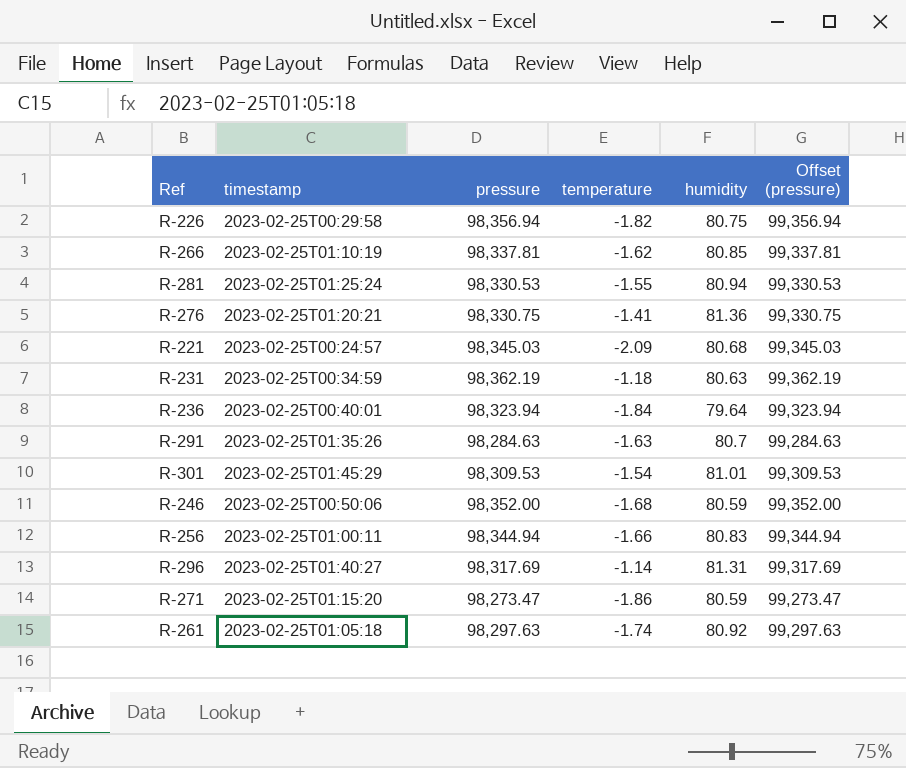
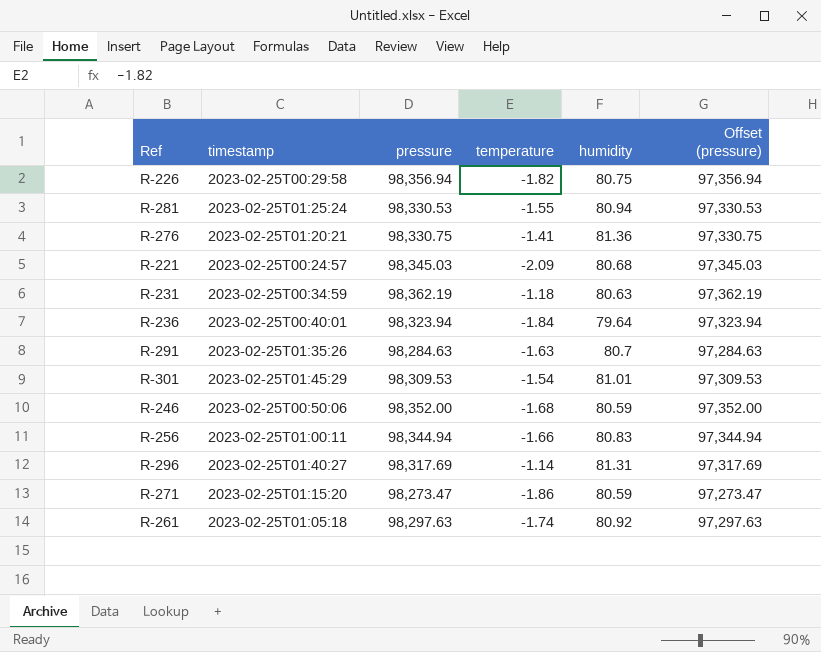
column Offset (pressure) | formula: [pressure] + 1000 -> [pressure] - 1000
row R-266: 2023-02-25T01:10:19 | 98,337.81 | -1.62 | 80.85 | 99,337.81 -> none

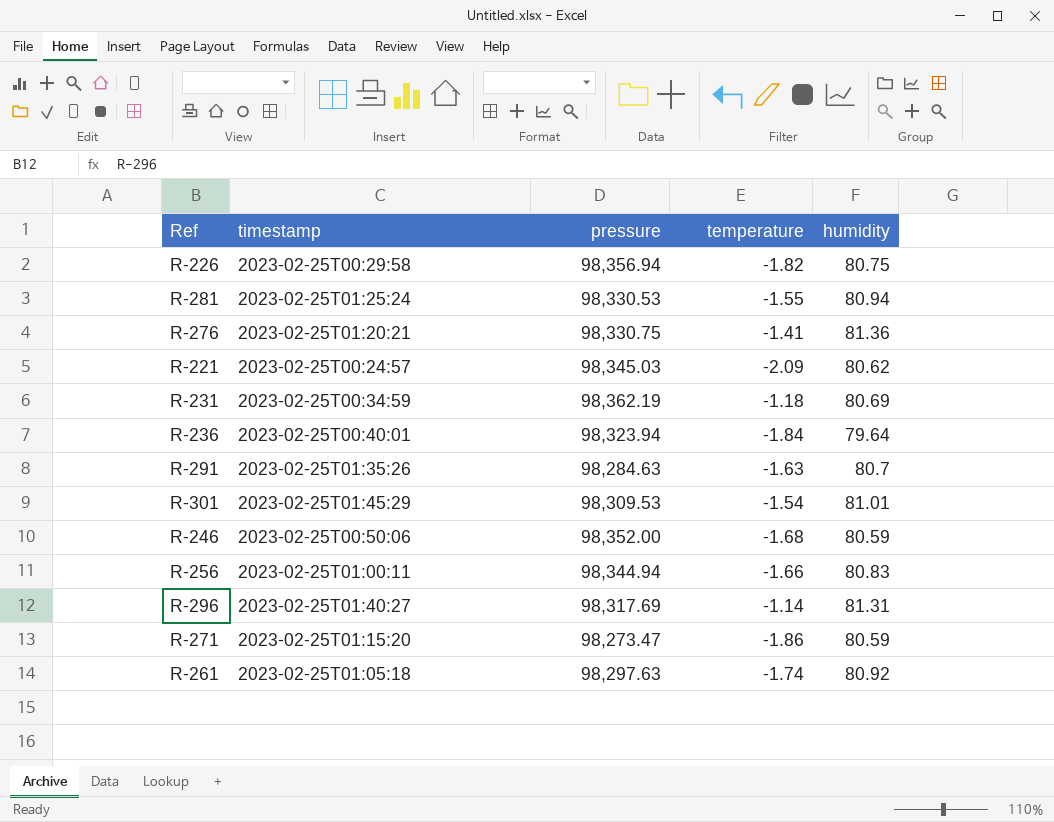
column Offset (pressure) | formula: [pressure] - 1000 -> none
R-221 | humidity: 80.68 -> 80.62
R-231 | humidity: 80.63 -> 80.69

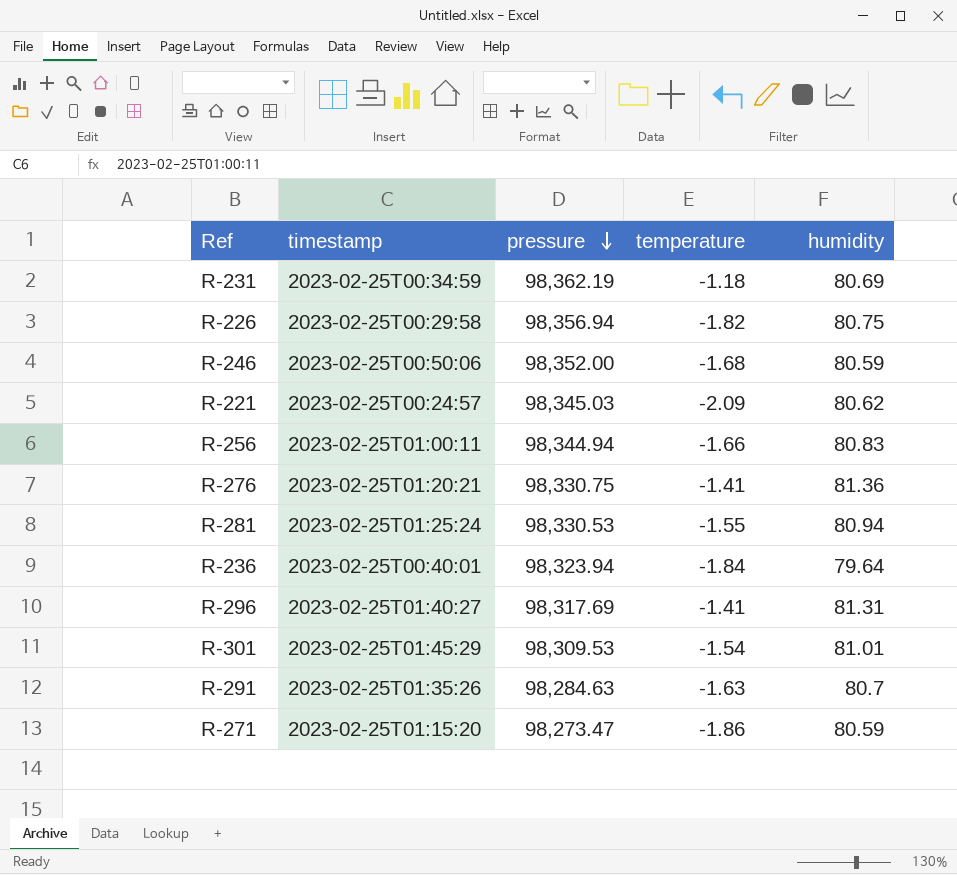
row order: none -> pressure descending
row R-261: 2023-02-25T01:05:18 | 98,297.63 | -1.74 | 80.92 -> none
R-296 | temperature: -1.14 -> -1.41

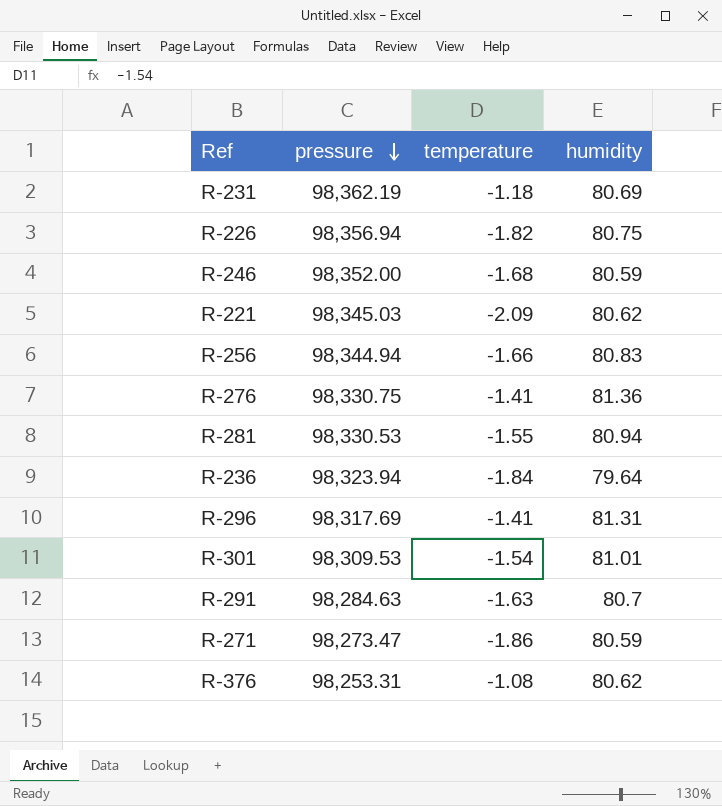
column timestamp | position: 2 -> none
row R-376: none -> 98,253.31 | -1.08 | 80.62

